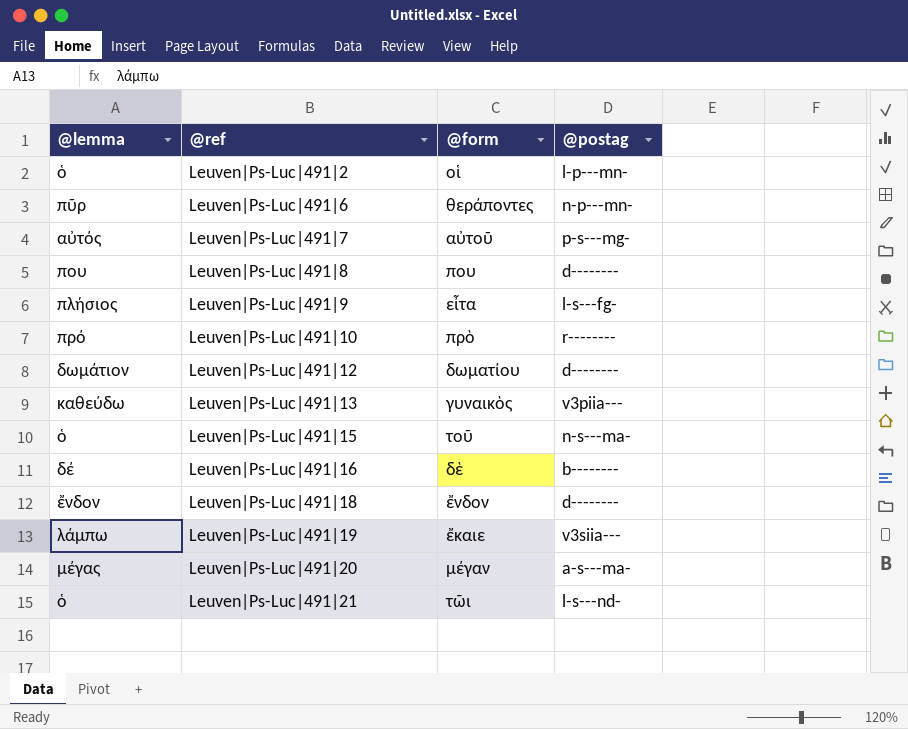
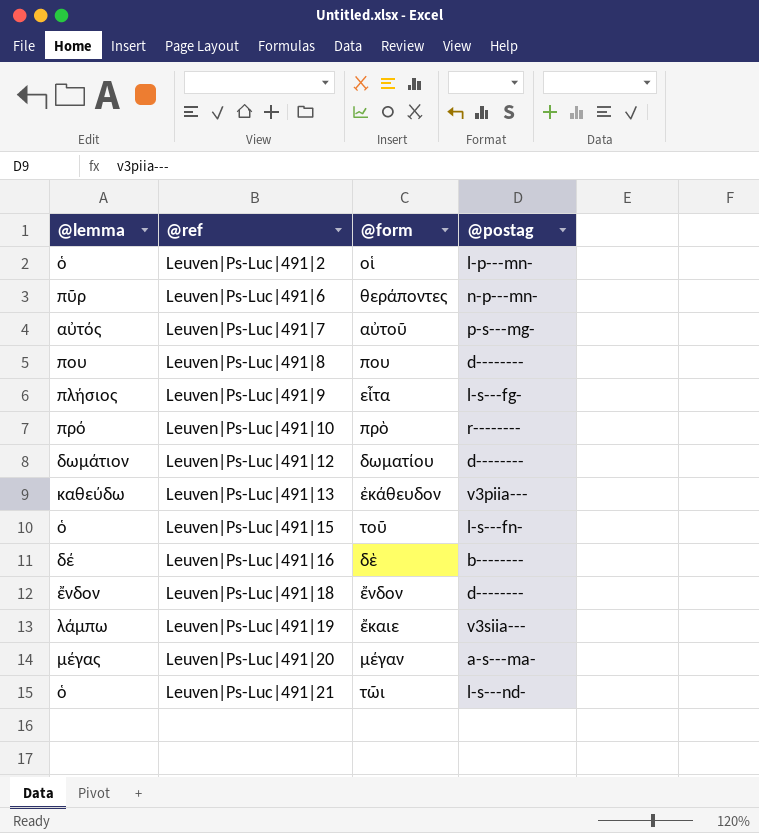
Leuven|Ps-Luc|491|13 | @form: γυναικὸς -> ἐκάθευδον
Leuven|Ps-Luc|491|15 | @postag: n-s---ma- -> l-s---fn-

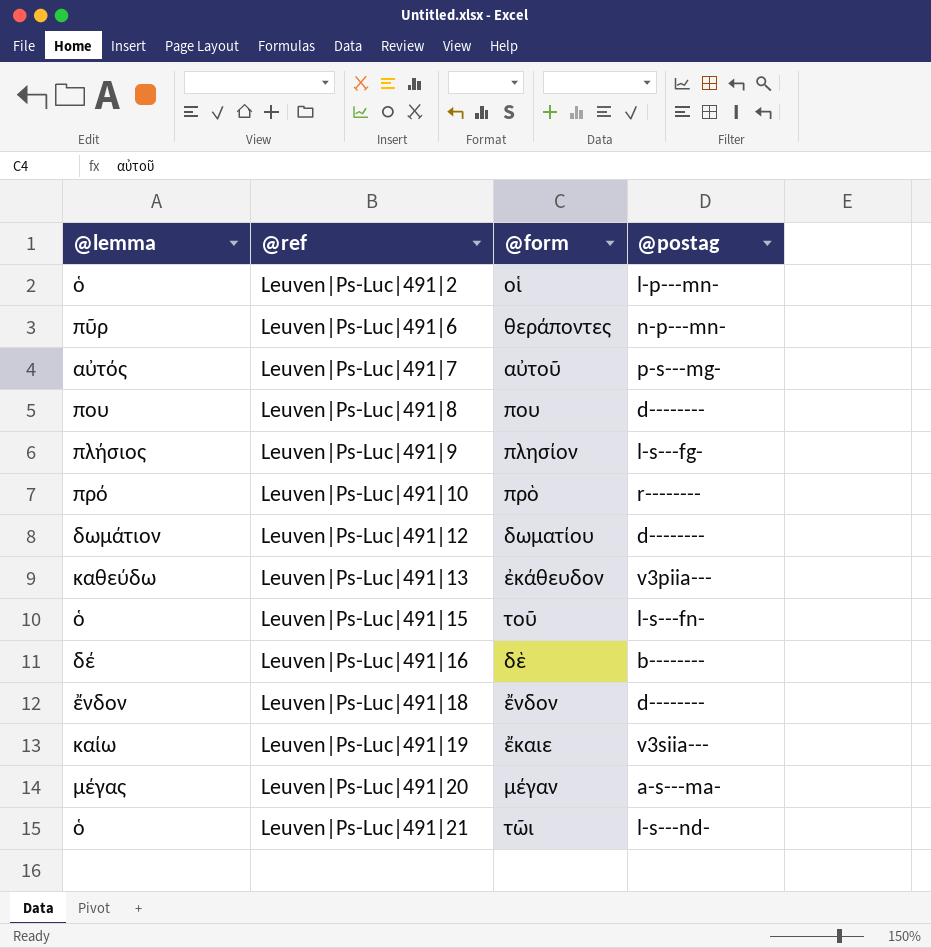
Leuven|Ps-Luc|491|9 | @form: εἶτα -> πλησίον
Leuven|Ps-Luc|491|19 | @lemma: λάμπω -> καίω

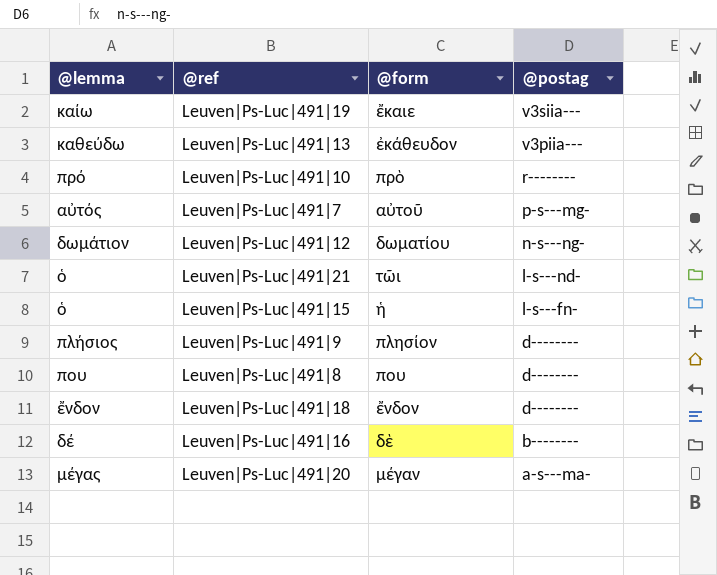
row order: @ref ascending -> @postag descending
row Leuven|Ps-Luc|491|2: ὁ | οἱ | l-p---mn- -> none
row Leuven|Ps-Luc|491|6: πῦρ | θεράποντες | n-p---mn- -> none
Leuven|Ps-Luc|491|12 | @postag: d-------- -> n-s---ng-
Leuven|Ps-Luc|491|15 | @form: τοῦ -> ἡ
Leuven|Ps-Luc|491|9 | @postag: l-s---fg- -> d--------

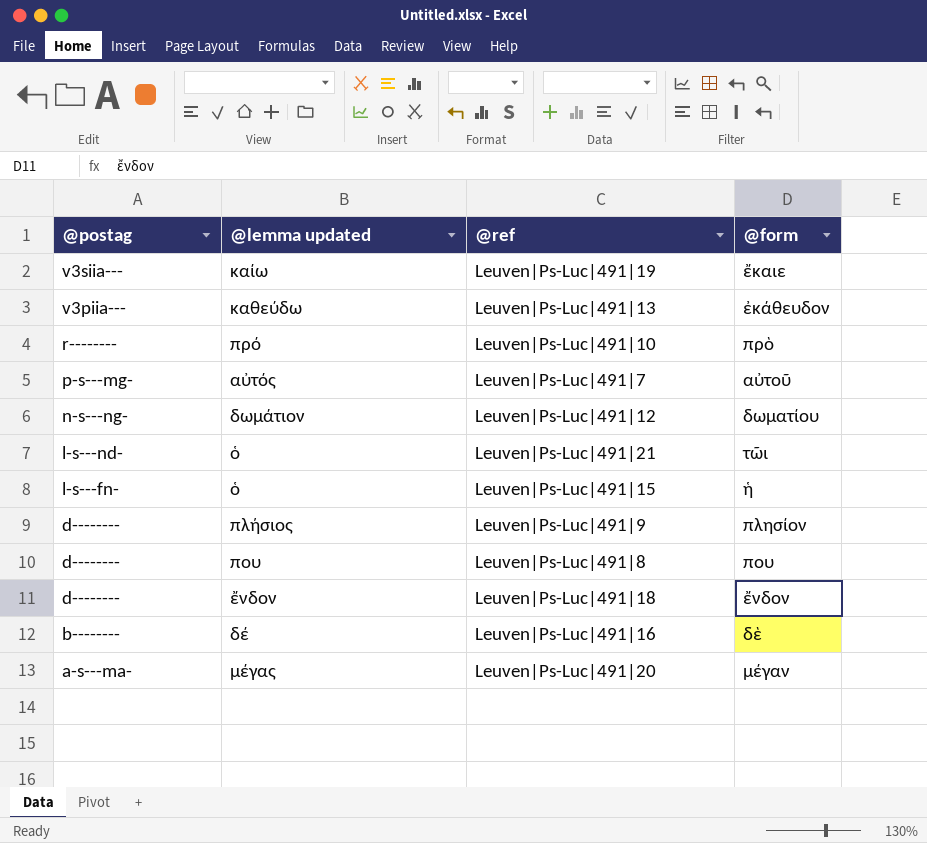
column @postag | position: 4 -> 1
column name: @lemma -> @lemma updated

